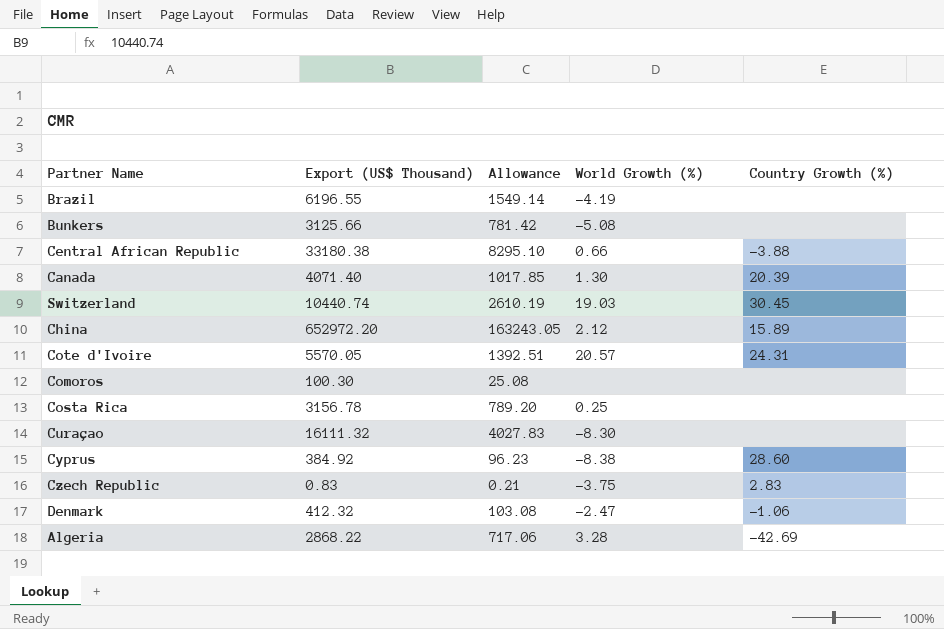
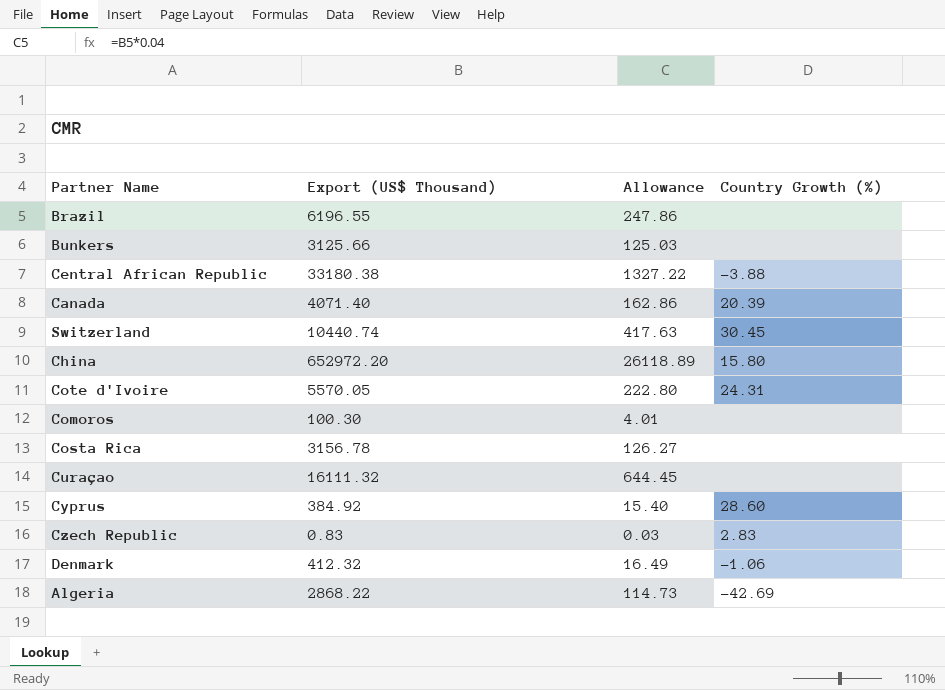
column World Growth (%) | position: 4 -> none
column Allowance | formula: [Export (US$ Thousand)] * 0.25 -> [Export (US$ Thousand)] * 0.04
China | Country Growth (%): 15.89 -> 15.80

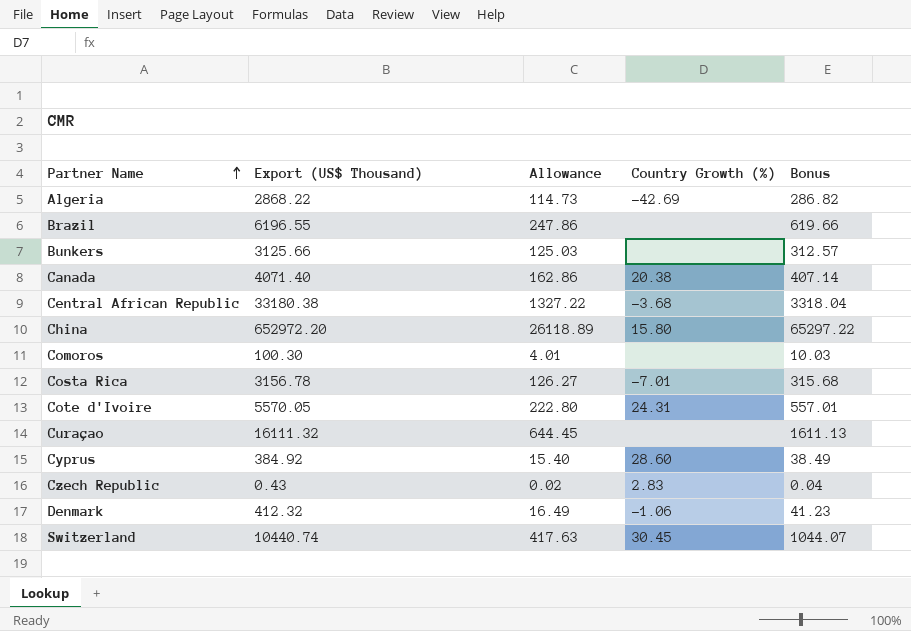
row order: none -> Partner Name ascending
column Bonus | formula: none -> [Export (US$ Thousand)] * 0.1
Canada | Country Growth (%): 20.39 -> 20.38
Central African Republic | Country Growth (%): -3.88 -> -3.68
Costa Rica | Country Growth (%): none -> -7.01
Czech Republic | Export (US$ Thousand): 0.83 -> 0.43
Czech Republic | Allowance: 0.03 -> 0.02

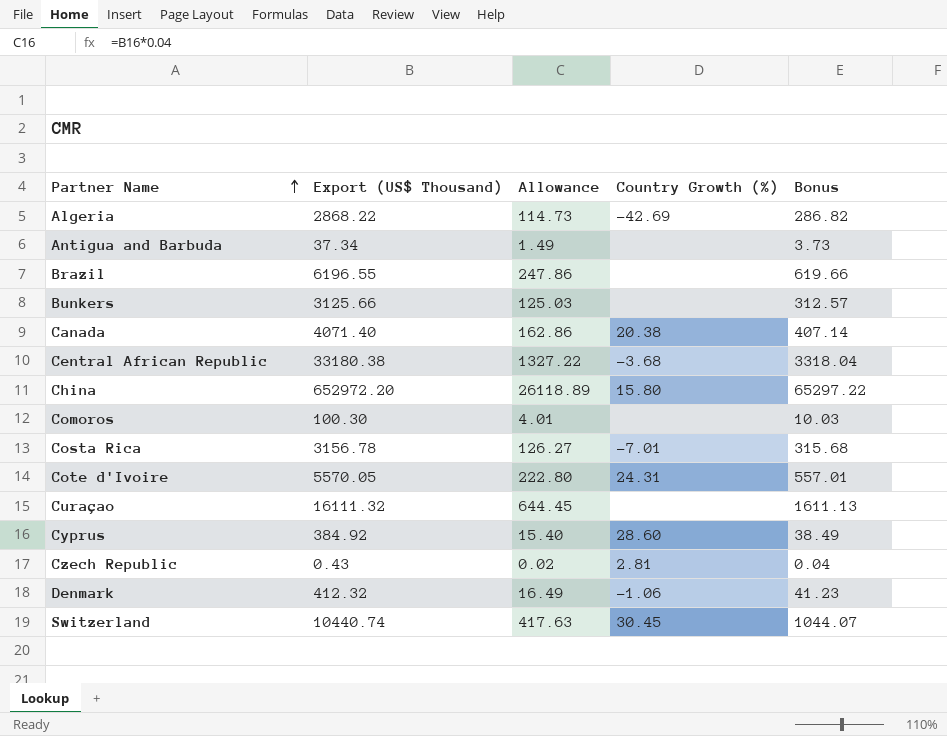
row Antigua and Barbuda: none -> 37.34 | 1.49 | none | 3.73
Czech Republic | Country Growth (%): 2.83 -> 2.81

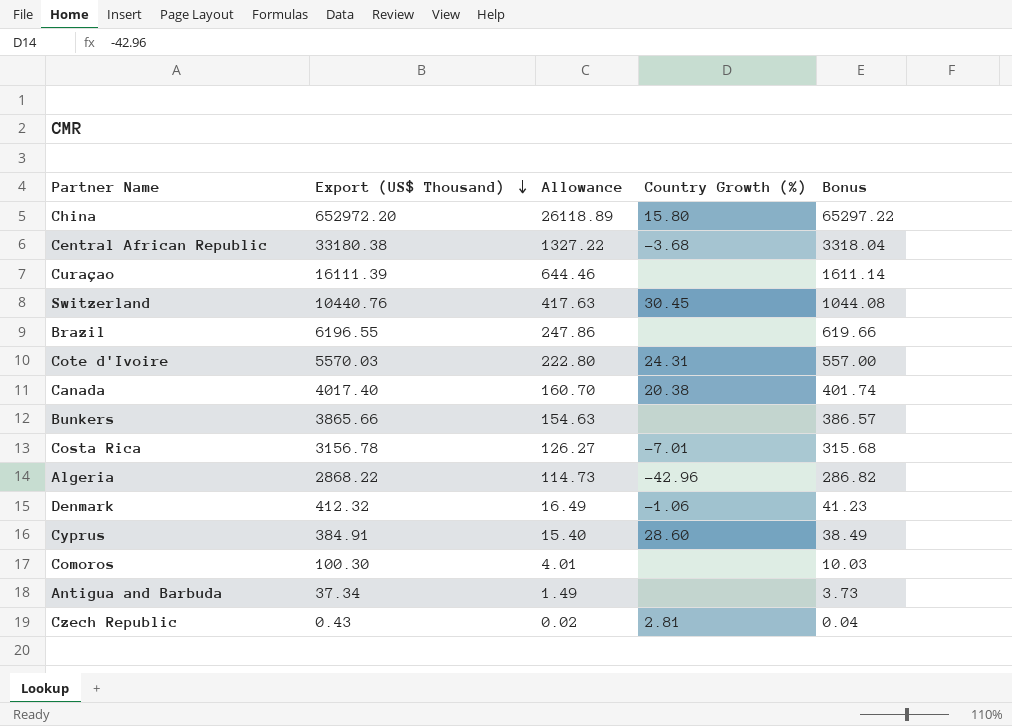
row order: Partner Name ascending -> Export (US$ Thousand) descending
Curaçao | Export (US$ Thousand): 16111.32 -> 16111.39
Curaçao | Allowance: 644.45 -> 644.46
Curaçao | Bonus: 1611.13 -> 1611.14
Switzerland | Export (US$ Thousand): 10440.74 -> 10440.76
Switzerland | Bonus: 1044.07 -> 1044.08
Cote d'Ivoire | Export (US$ Thousand): 5570.05 -> 5570.03
Cote d'Ivoire | Bonus: 557.01 -> 557.00
Canada | Export (US$ Thousand): 4071.40 -> 4017.40
Canada | Allowance: 162.86 -> 160.70
Canada | Bonus: 407.14 -> 401.74
Bunkers | Export (US$ Thousand): 3125.66 -> 3865.66
Bunkers | Allowance: 125.03 -> 154.63
Bunkers | Bonus: 312.57 -> 386.57
Algeria | Country Growth (%): -42.69 -> -42.96
Cyprus | Export (US$ Thousand): 384.92 -> 384.91

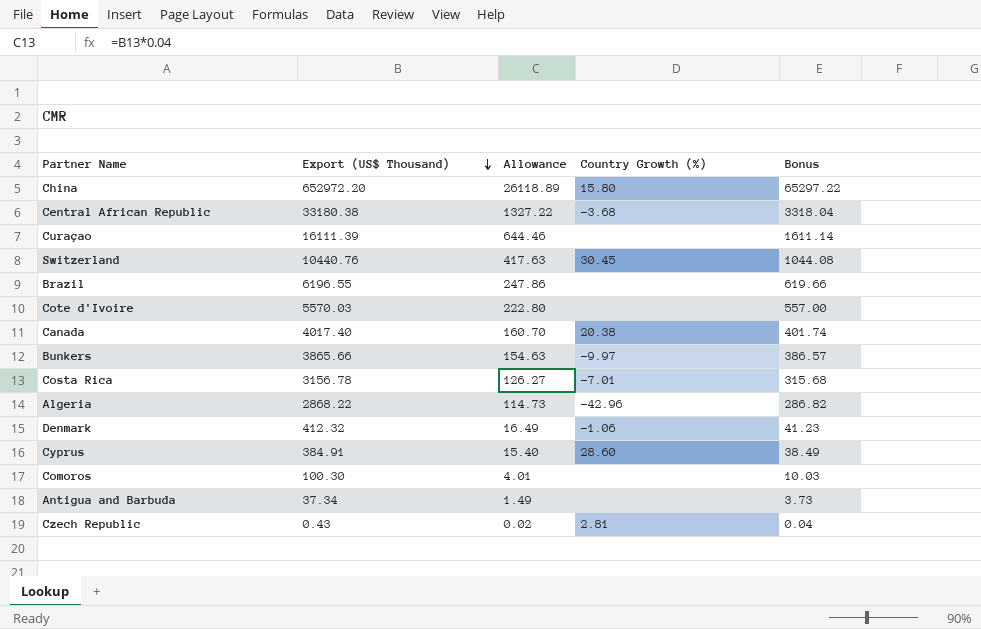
Cote d'Ivoire | Country Growth (%): 24.31 -> none
Bunkers | Country Growth (%): none -> -9.97

